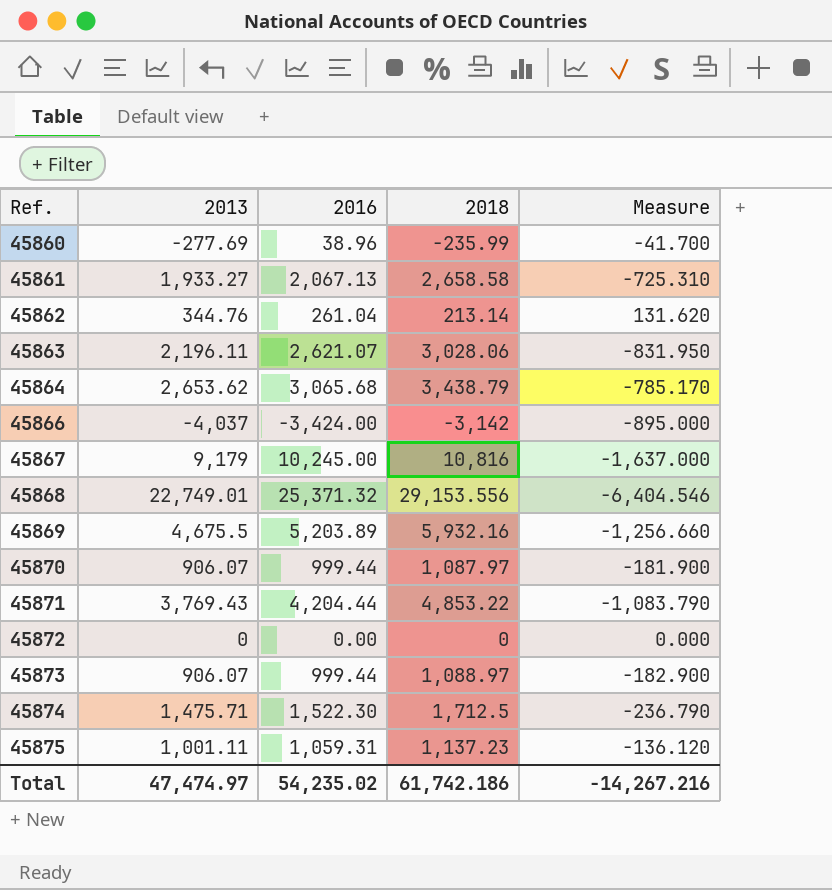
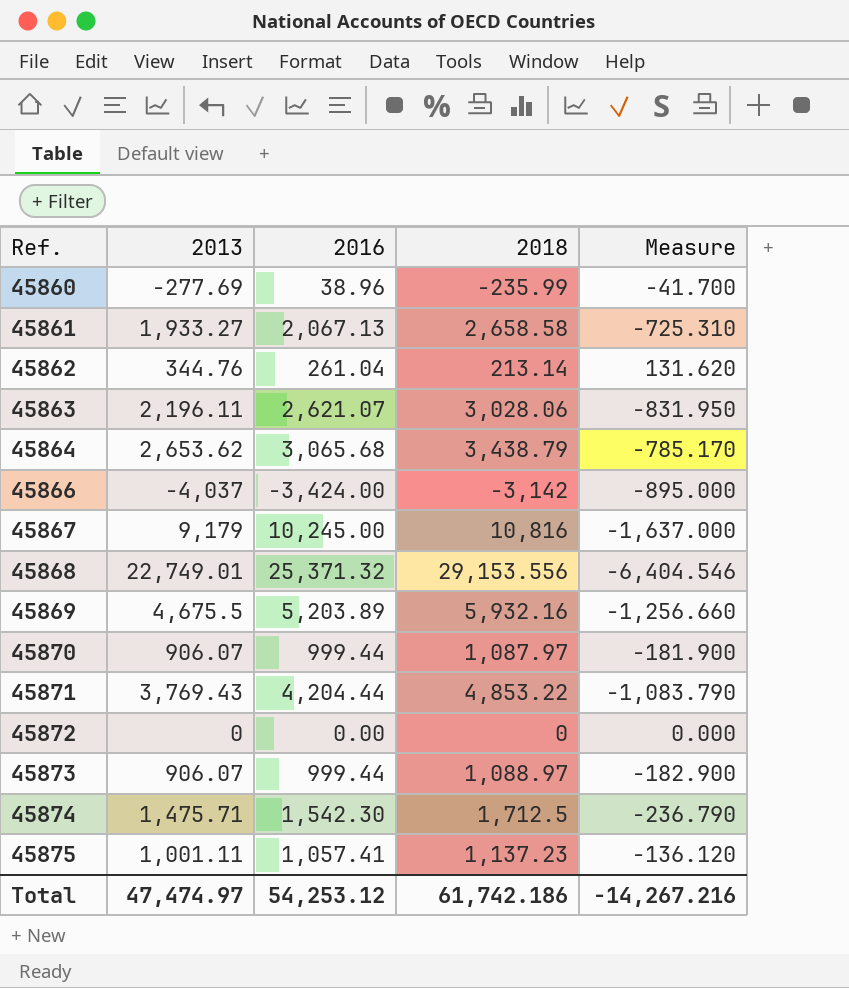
45874 | 2016: 1,522.30 -> 1,542.30
45875 | 2016: 1,059.31 -> 1,057.41
Total | 2016: 54,235.02 -> 54,253.12

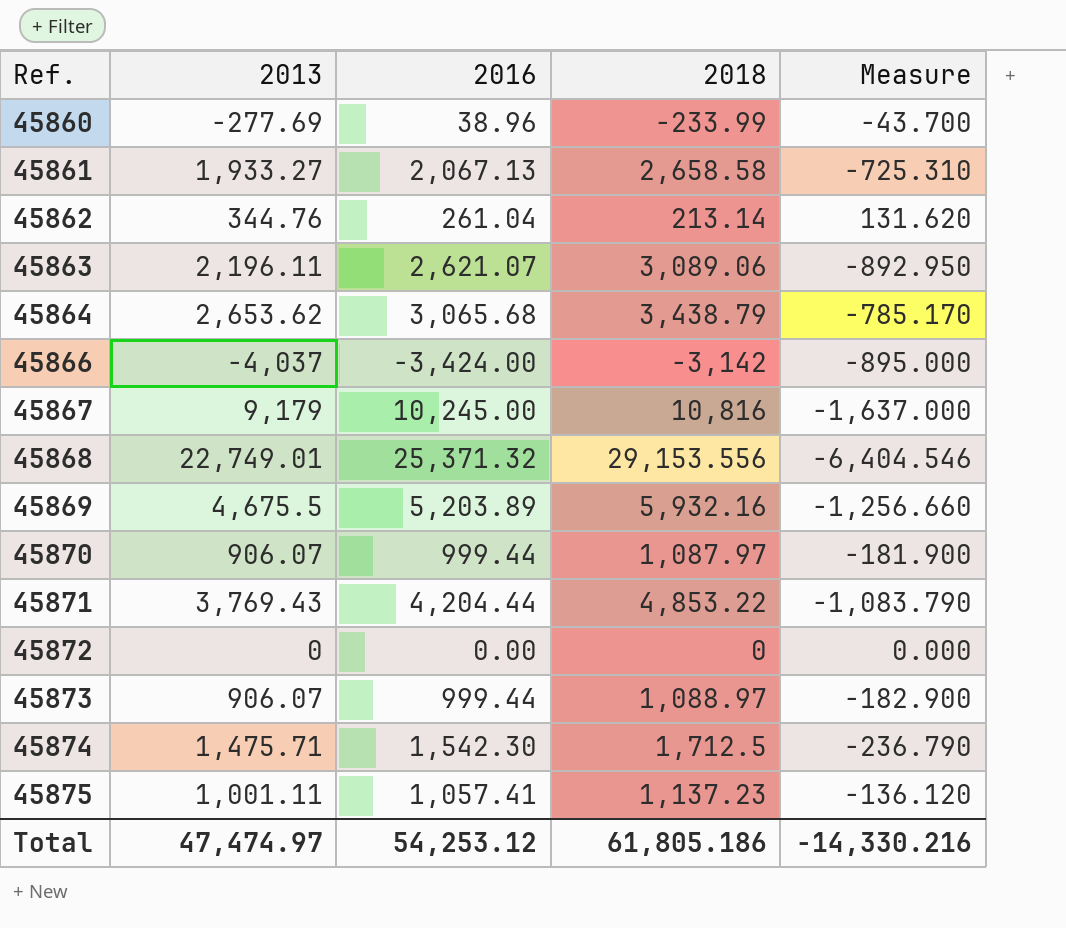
45860 | 2018: -235.99 -> -233.99
45860 | Measure: -41.700 -> -43.700
45863 | 2018: 3,028.06 -> 3,089.06
45863 | Measure: -831.950 -> -892.950
Total | 2018: 61,742.186 -> 61,805.186
Total | Measure: -14,267.216 -> -14,330.216

